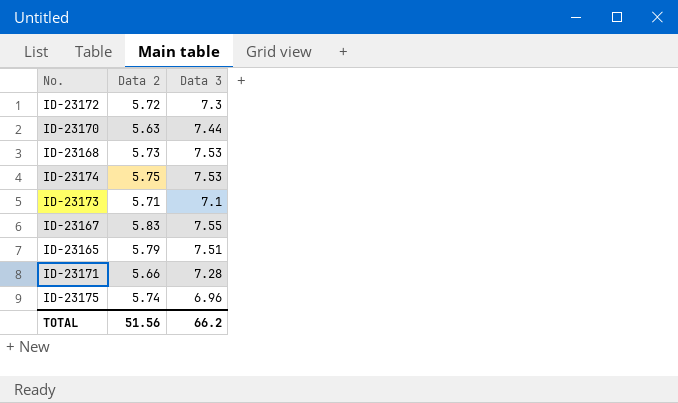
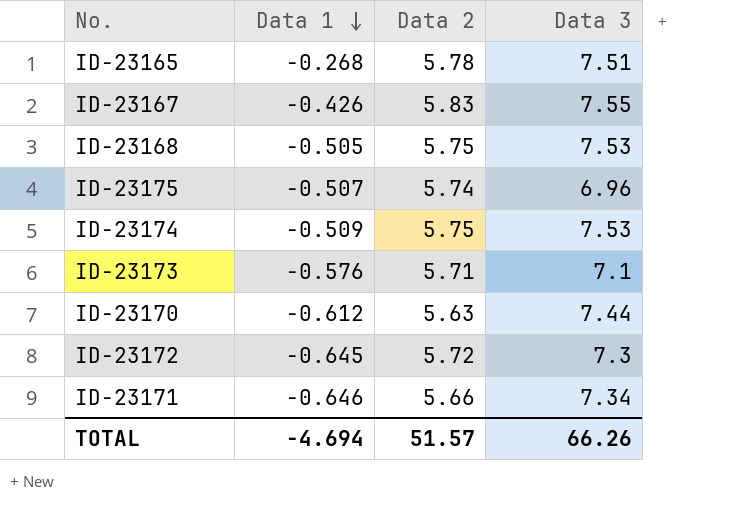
row order: none -> Data 1 descending
column Data 1 | position: none -> 2
ID-23165 | Data 2: 5.79 -> 5.78
ID-23168 | Data 2: 5.73 -> 5.75
ID-23171 | Data 3: 7.28 -> 7.34
TOTAL | Data 2: 51.56 -> 51.57
TOTAL | Data 3: 66.2 -> 66.26

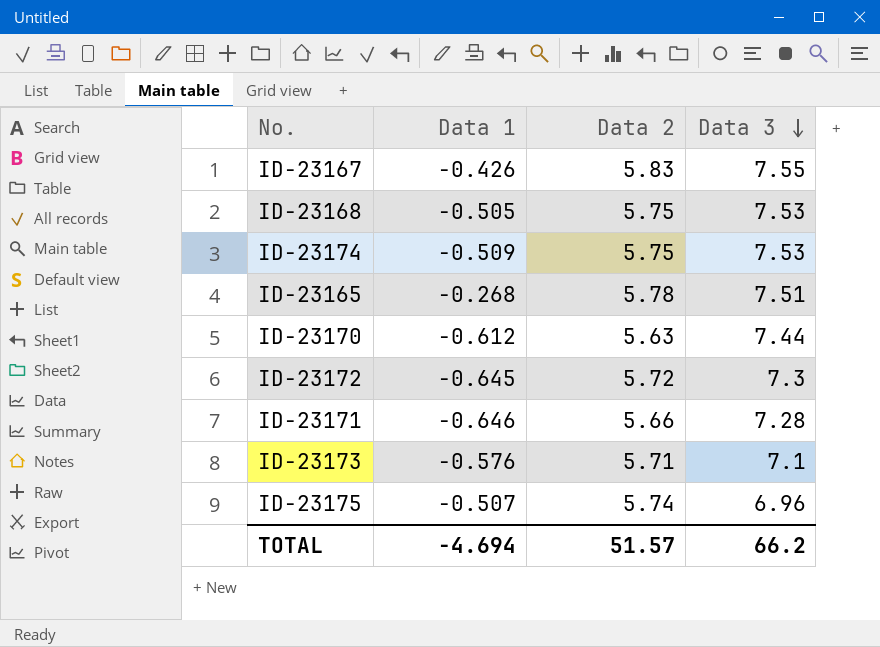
row order: Data 1 descending -> Data 3 descending
ID-23171 | Data 3: 7.34 -> 7.28
TOTAL | Data 3: 66.26 -> 66.2

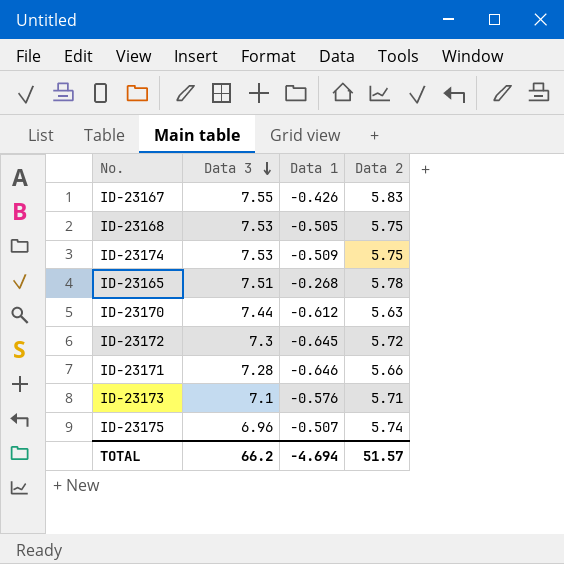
column Data 3 | position: 4 -> 2

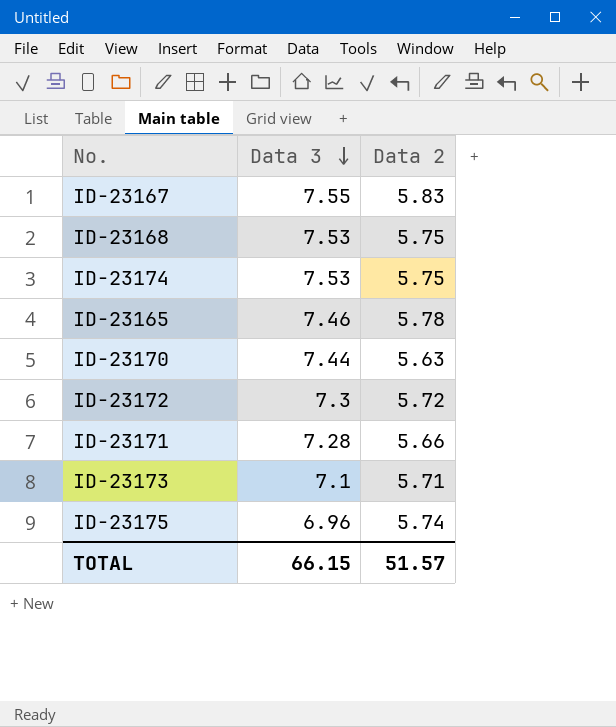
column Data 1 | position: 3 -> none
ID-23165 | Data 3: 7.51 -> 7.46
TOTAL | Data 3: 66.2 -> 66.15

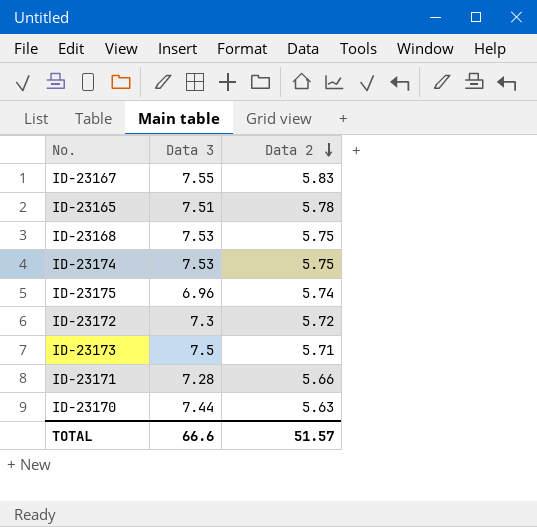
row order: Data 3 descending -> Data 2 descending
ID-23165 | Data 3: 7.46 -> 7.51
ID-23173 | Data 3: 7.1 -> 7.5
TOTAL | Data 3: 66.15 -> 66.6

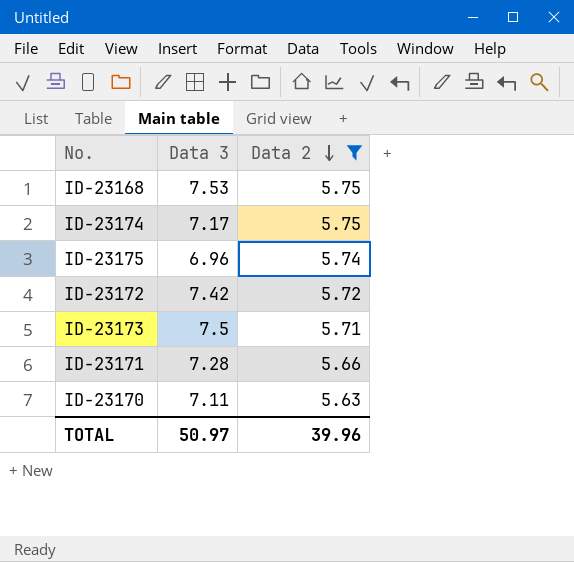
filter: none -> Data 2 <= 5.75
ID-23174 | Data 3: 7.53 -> 7.17
ID-23172 | Data 3: 7.3 -> 7.42
ID-23170 | Data 3: 7.44 -> 7.11
TOTAL | Data 3: 66.6 -> 50.97
TOTAL | Data 2: 51.57 -> 39.96

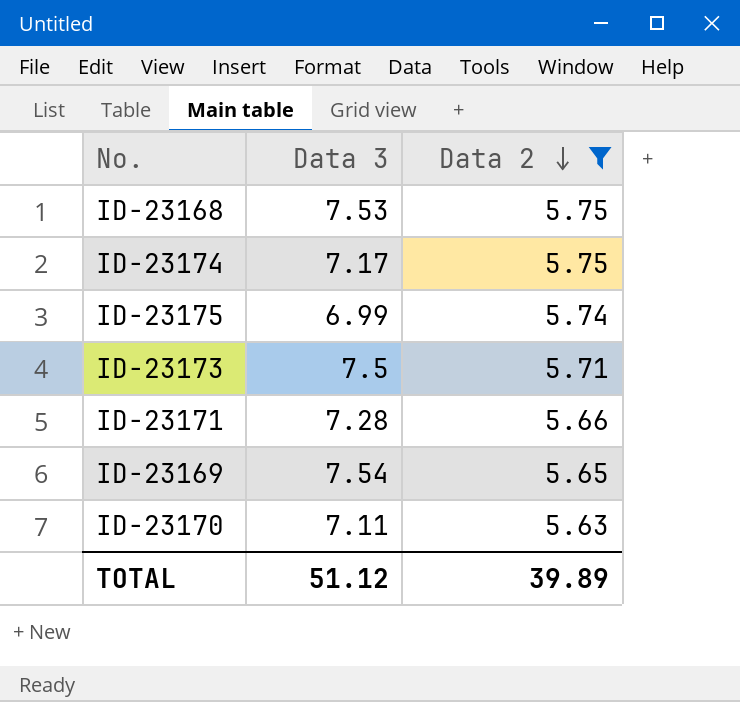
row ID-23172: 7.42 | 5.72 -> none
ID-23175 | Data 3: 6.96 -> 6.99
row ID-23169: none -> 7.54 | 5.65
TOTAL | Data 3: 50.97 -> 51.12
TOTAL | Data 2: 39.96 -> 39.89

